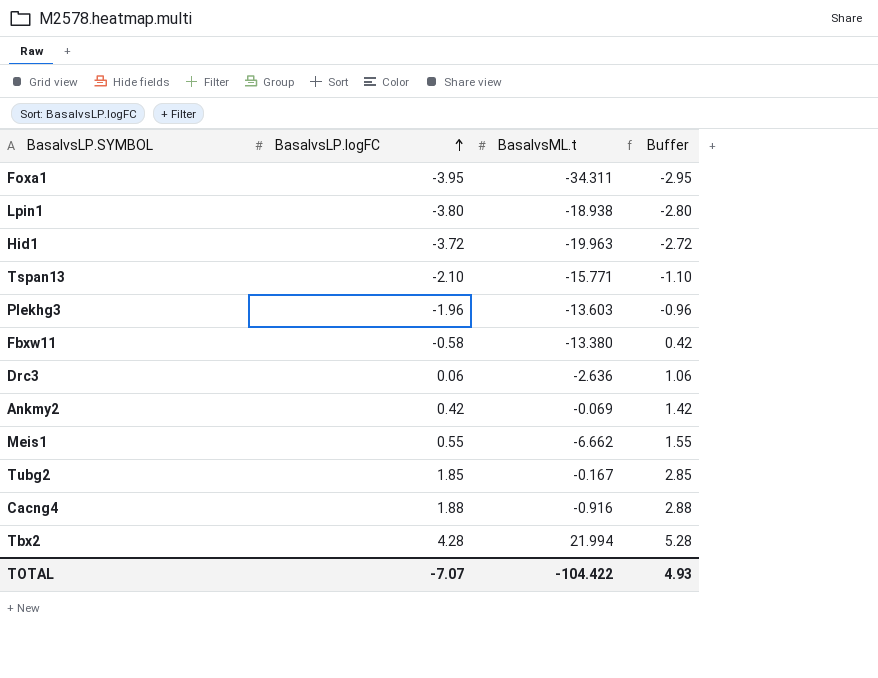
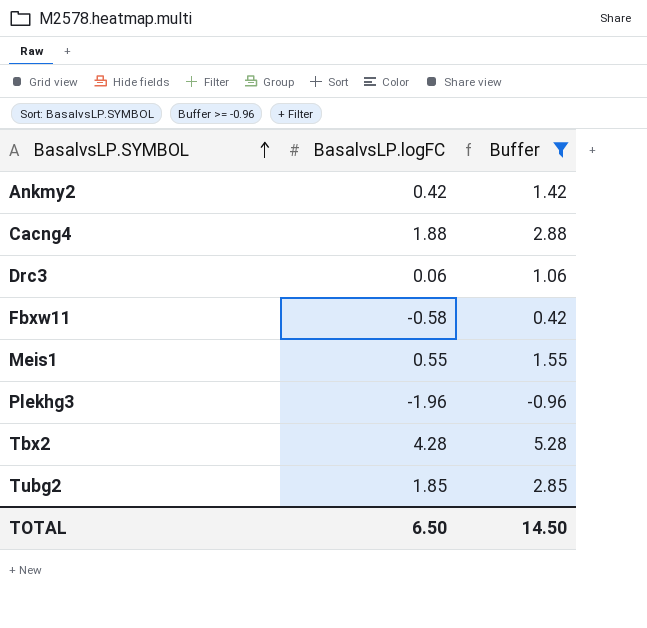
filter: none -> Buffer >= -0.96
row order: BasalvsLP.logFC ascending -> BasalvsLP.SYMBOL ascending
column BasalvsML.t | position: 3 -> none
TOTAL | BasalvsLP.logFC: -7.07 -> 6.50
TOTAL | Buffer: 4.93 -> 14.50

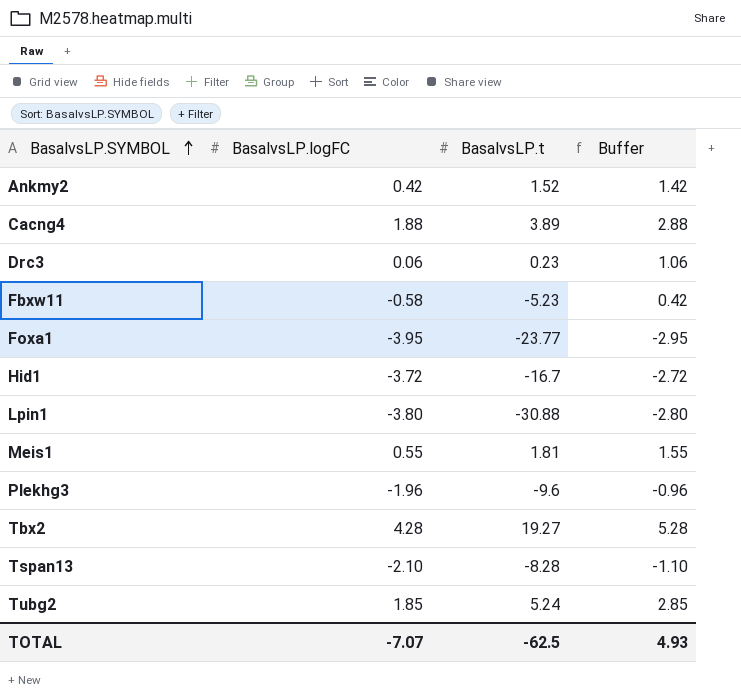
filter: Buffer >= -0.96 -> none
column BasalvsLP.t | position: none -> 3
TOTAL | BasalvsLP.logFC: 6.50 -> -7.07
TOTAL | Buffer: 14.50 -> 4.93

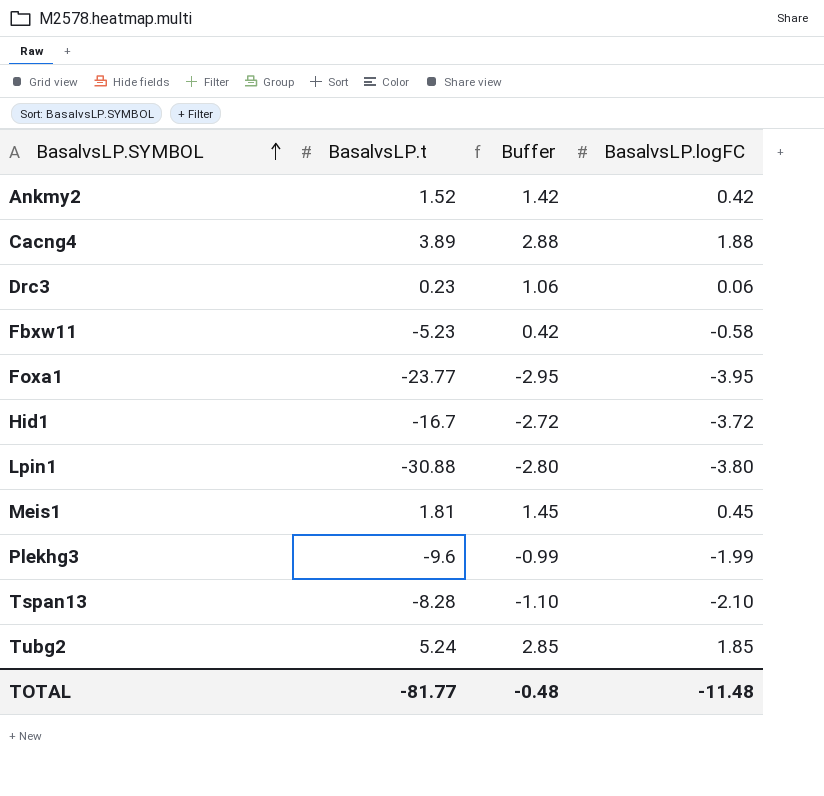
column BasalvsLP.logFC | position: 2 -> 4
row Tbx2: 4.28 | 19.27 | 5.28 -> none
Meis1 | Buffer: 1.55 -> 1.45
Meis1 | BasalvsLP.logFC: 0.55 -> 0.45
Plekhg3 | Buffer: -0.96 -> -0.99
Plekhg3 | BasalvsLP.logFC: -1.96 -> -1.99
TOTAL | BasalvsLP.t: -62.5 -> -81.77
TOTAL | Buffer: 4.93 -> -0.48
TOTAL | BasalvsLP.logFC: -7.07 -> -11.48

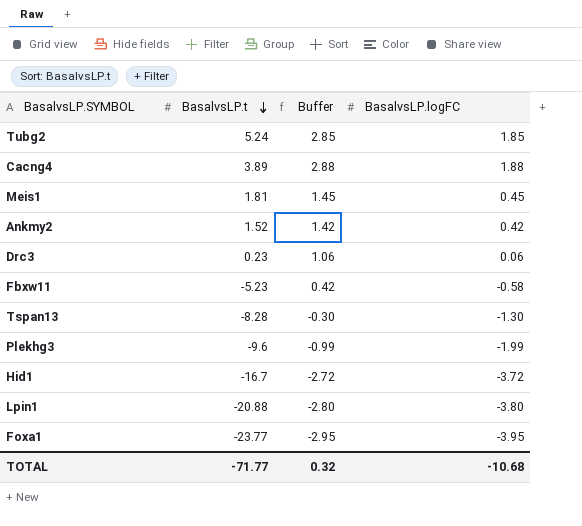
row order: BasalvsLP.SYMBOL ascending -> BasalvsLP.t descending
Tspan13 | Buffer: -1.10 -> -0.30
Tspan13 | BasalvsLP.logFC: -2.10 -> -1.30
Lpin1 | BasalvsLP.t: -30.88 -> -20.88
TOTAL | BasalvsLP.t: -81.77 -> -71.77
TOTAL | Buffer: -0.48 -> 0.32
TOTAL | BasalvsLP.logFC: -11.48 -> -10.68

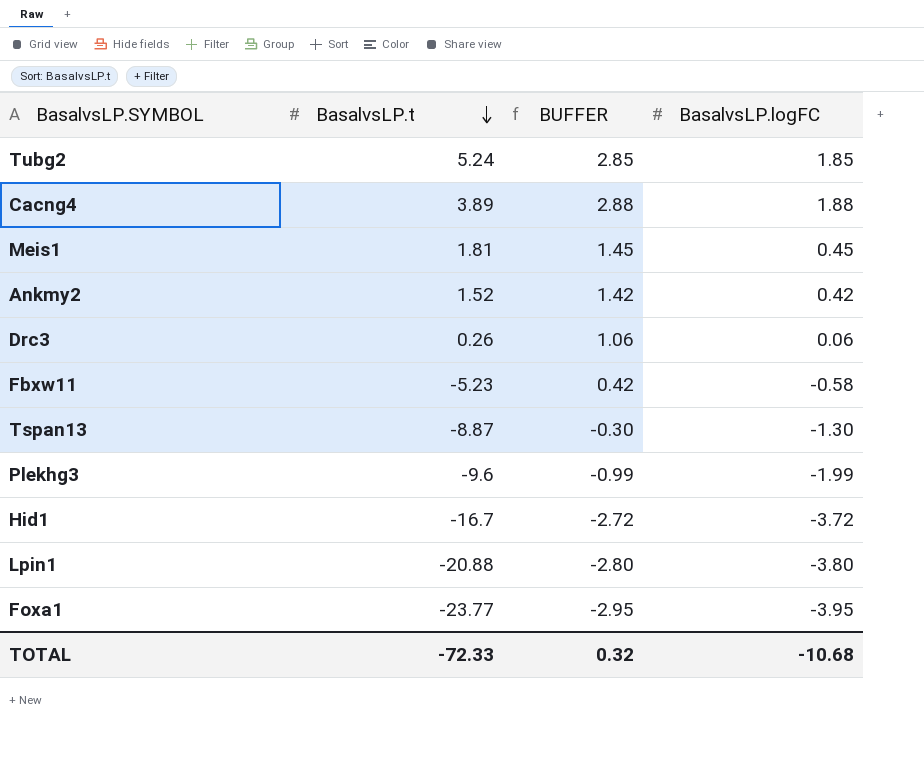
column name: Buffer -> BUFFER
Drc3 | BasalvsLP.t: 0.23 -> 0.26
Tspan13 | BasalvsLP.t: -8.28 -> -8.87
TOTAL | BasalvsLP.t: -71.77 -> -72.33

